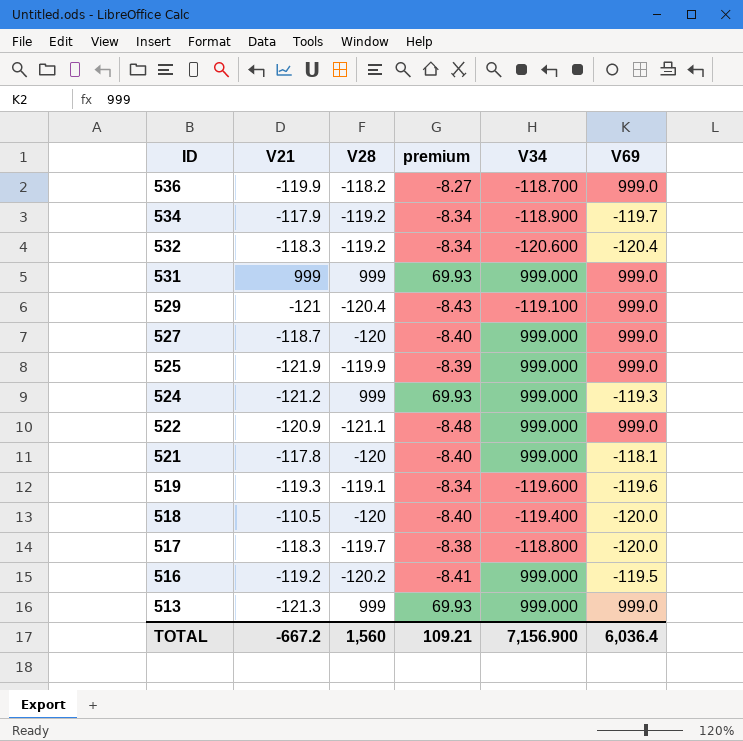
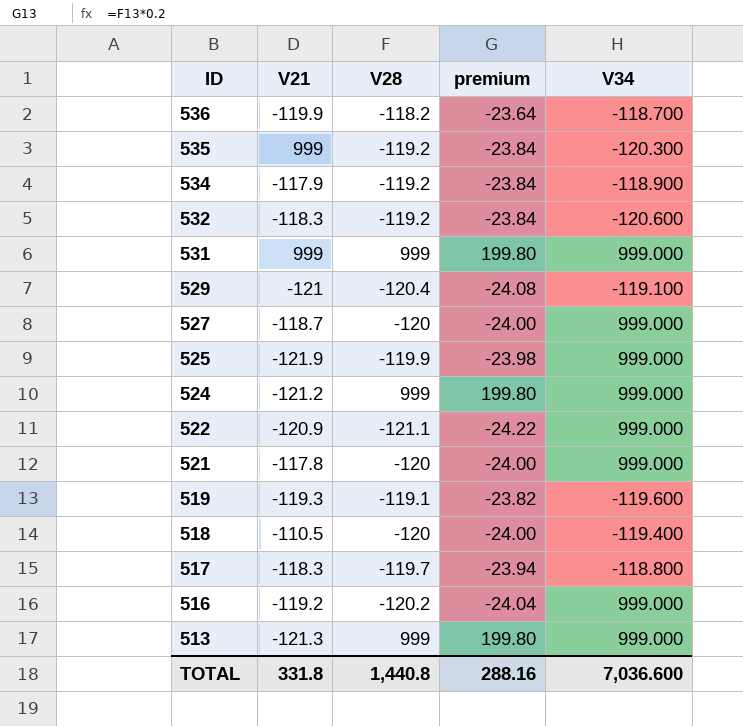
column V69 | position: 6 -> none
column premium | formula: [V28] * 0.07 -> [V28] * 0.2
row 535: none -> 999 | -119.2 | -23.84 | -120.300
TOTAL | V21: -667.2 -> 331.8
TOTAL | V28: 1,560 -> 1,440.8
TOTAL | premium: 109.21 -> 288.16
TOTAL | V34: 7,156.900 -> 7,036.600

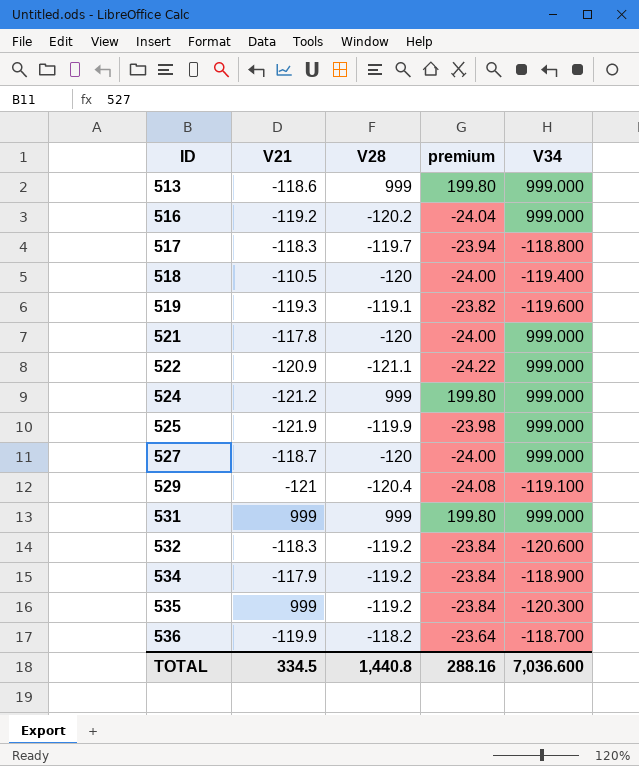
row order: ID descending -> ID ascending
513 | V21: -121.3 -> -118.6
TOTAL | V21: 331.8 -> 334.5

